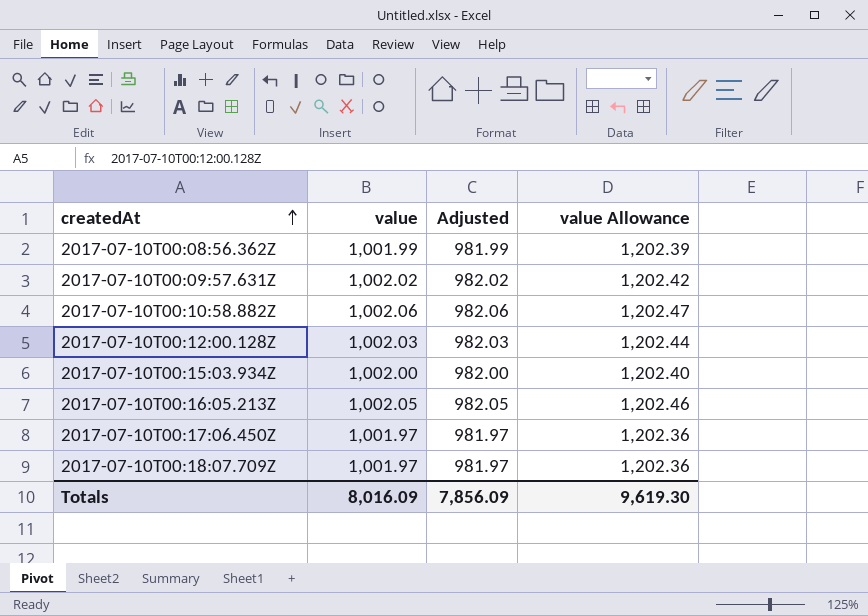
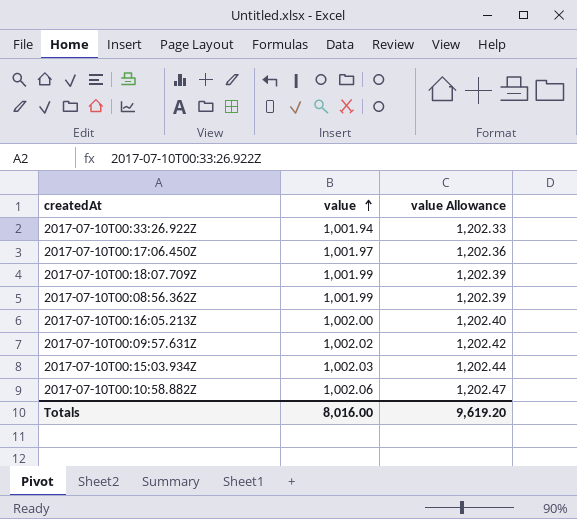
row order: createdAt ascending -> value ascending
column Adjusted | formula: [value] - 20 -> none
row 2017-07-10T00:12:00.128Z: 1,002.03 | 982.03 | 1,202.44 -> none
row 2017-07-10T00:33:26.922Z: none -> 1,001.94 | 1,202.33
2017-07-10T00:18:07.709Z | value: 1,001.97 -> 1,001.99
2017-07-10T00:18:07.709Z | value Allowance: 1,202.36 -> 1,202.39
2017-07-10T00:16:05.213Z | value: 1,002.05 -> 1,002.00
2017-07-10T00:16:05.213Z | value Allowance: 1,202.46 -> 1,202.40
2017-07-10T00:15:03.934Z | value: 1,002.00 -> 1,002.03
2017-07-10T00:15:03.934Z | value Allowance: 1,202.40 -> 1,202.44
Totals | value: 8,016.09 -> 8,016.00
Totals | value Allowance: 9,619.30 -> 9,619.20

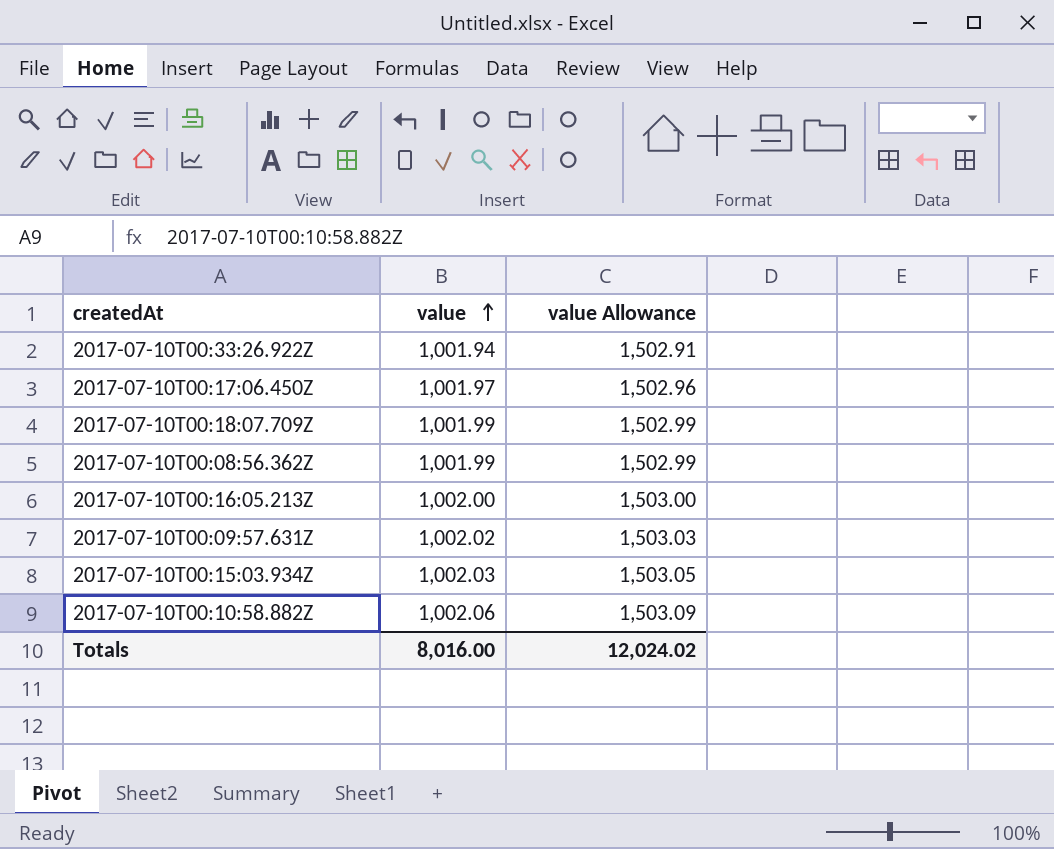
column value Allowance | formula: [value] * 1.2 -> [value] * 1.5
Totals | value Allowance: 9,619.20 -> 12,024.02

